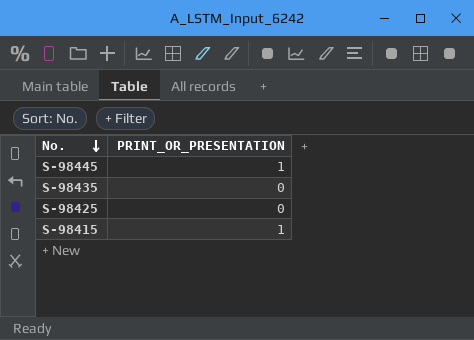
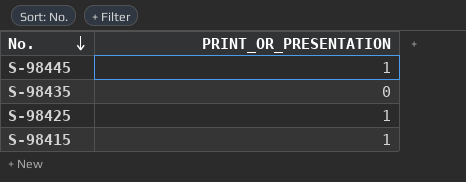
S-98425 | PRINT_OR_PRESENTATION: 0 -> 1

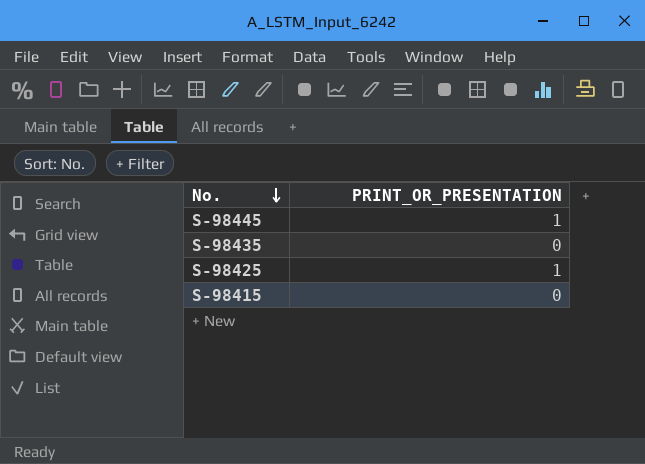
S-98415 | PRINT_OR_PRESENTATION: 1 -> 0

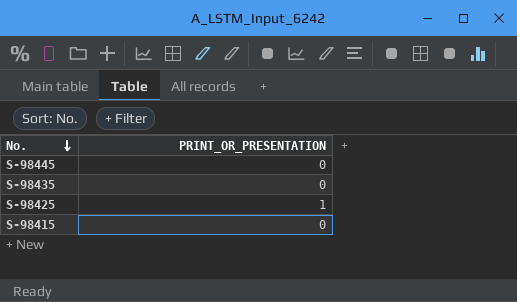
S-98445 | PRINT_OR_PRESENTATION: 1 -> 0

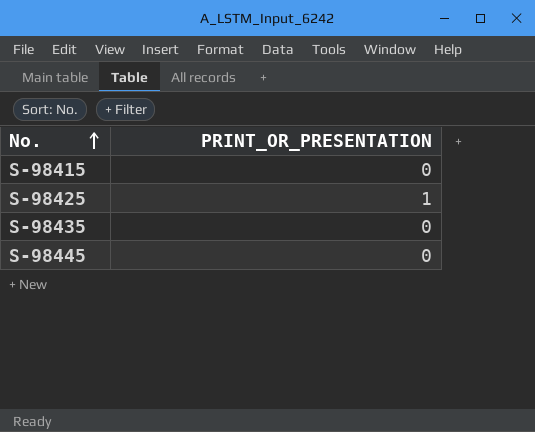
row order: No. descending -> No. ascending

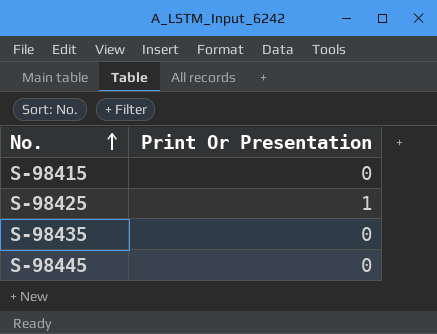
column name: PRINT_OR_PRESENTATION -> Print Or Presentation

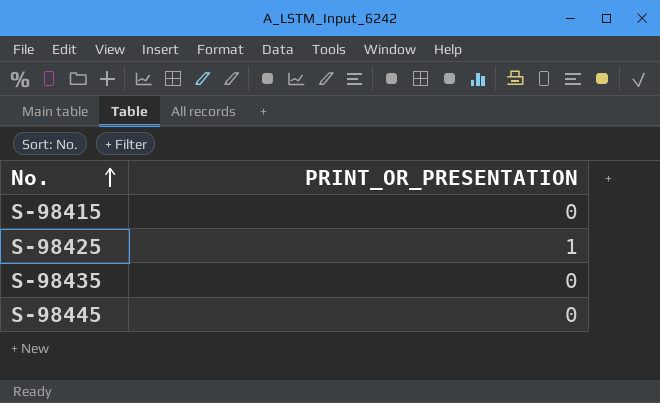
column name: Print Or Presentation -> PRINT_OR_PRESENTATION

